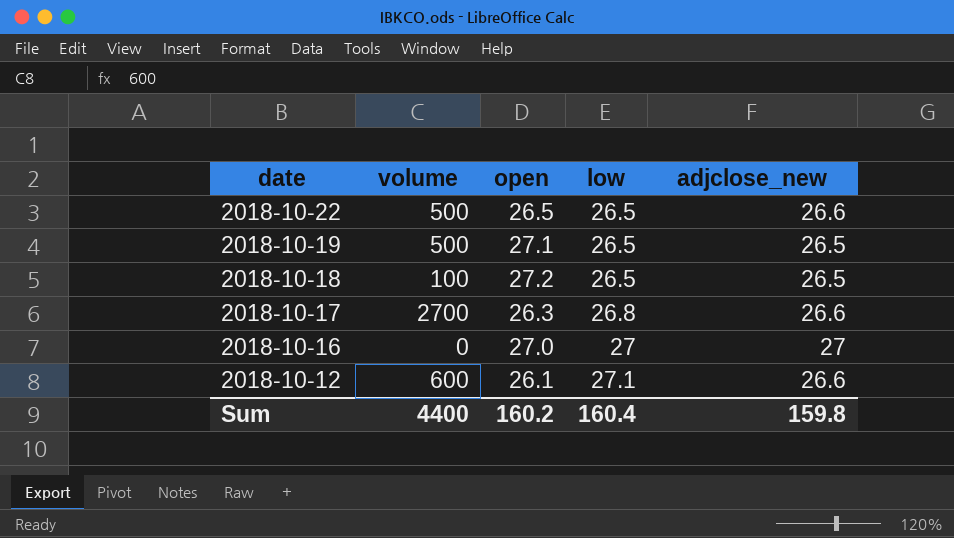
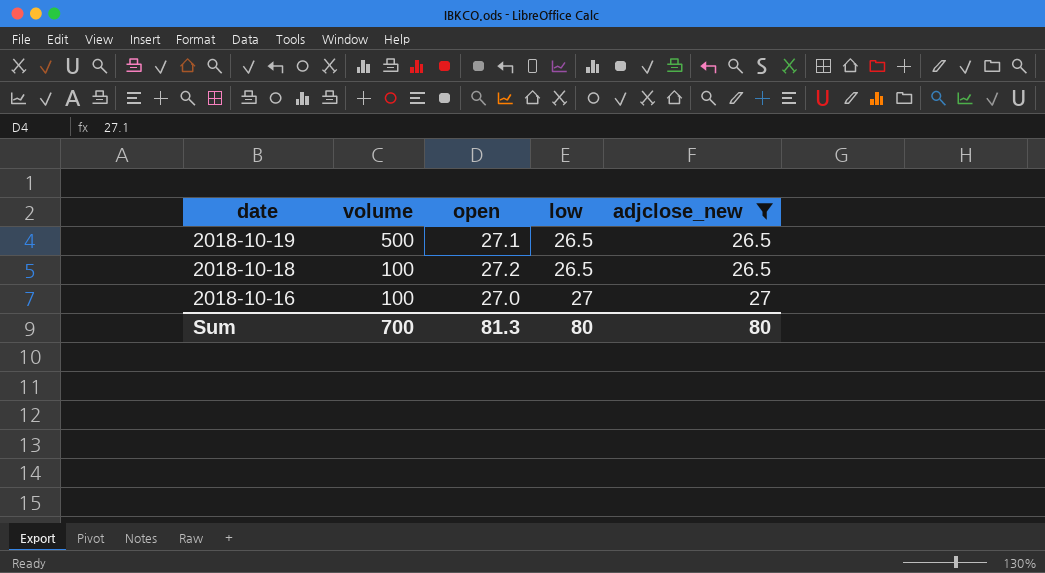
filter: none -> adjclose_new != 26.6
2018-10-16 | volume: 0 -> 100
Sum | volume: 4400 -> 700
Sum | open: 160.2 -> 81.3
Sum | low: 160.4 -> 80
Sum | adjclose_new: 159.8 -> 80

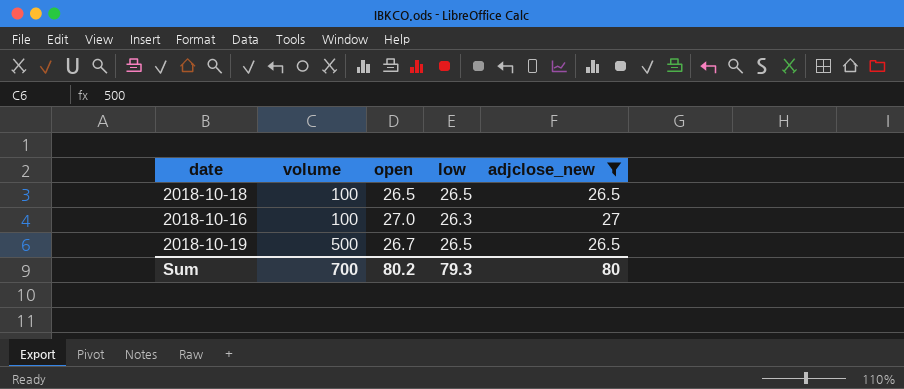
row order: date descending -> volume ascending
2018-10-18 | open: 27.2 -> 26.5
2018-10-16 | low: 27 -> 26.3
2018-10-19 | open: 27.1 -> 26.7
Sum | open: 81.3 -> 80.2
Sum | low: 80 -> 79.3

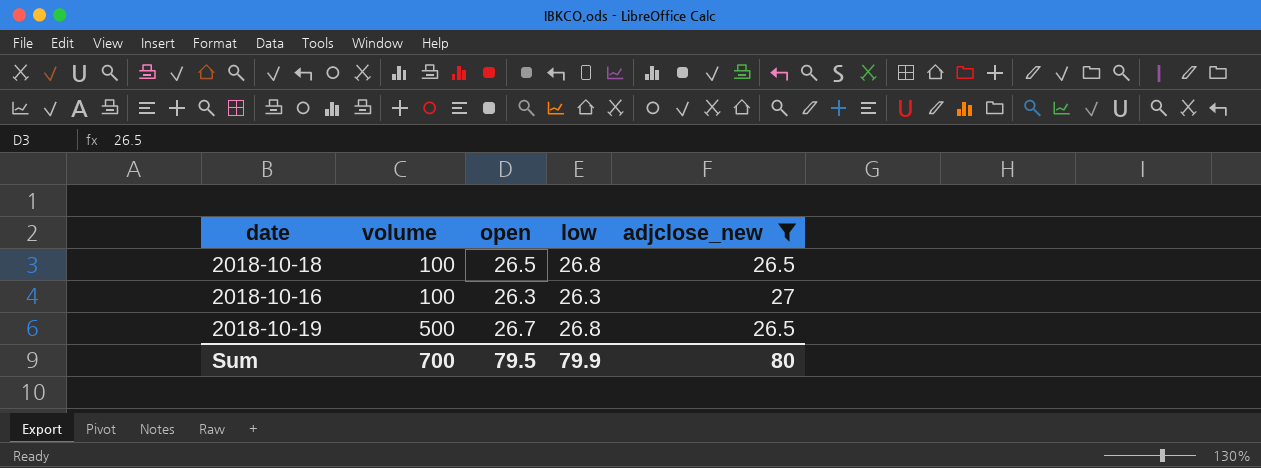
2018-10-18 | low: 26.5 -> 26.8
2018-10-16 | open: 27.0 -> 26.3
2018-10-19 | low: 26.5 -> 26.8
Sum | open: 80.2 -> 79.5
Sum | low: 79.3 -> 79.9

